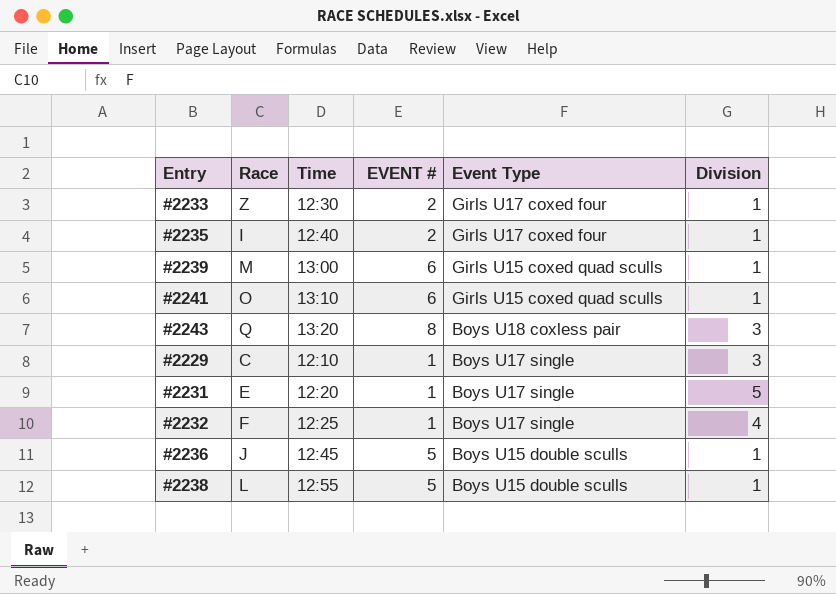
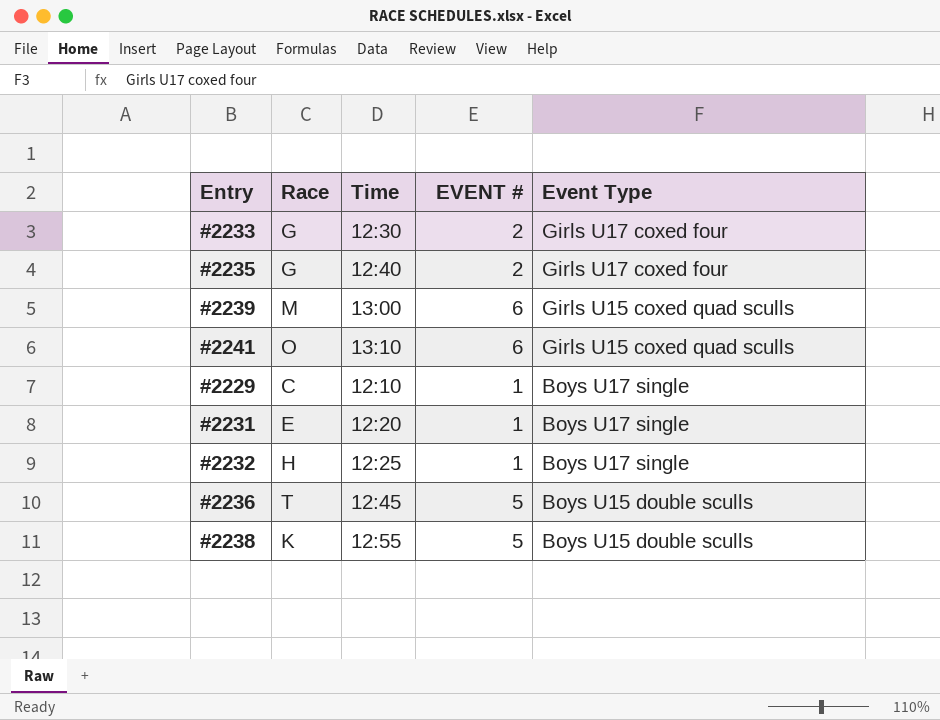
column Division | position: 6 -> none
row #2243: Q | 13:20 | 8 | Boys U18 coxless pair | 3 -> none
#2233 | Race: Z -> G
#2235 | Race: I -> G
#2232 | Race: F -> H
#2236 | Race: J -> T
#2238 | Race: L -> K

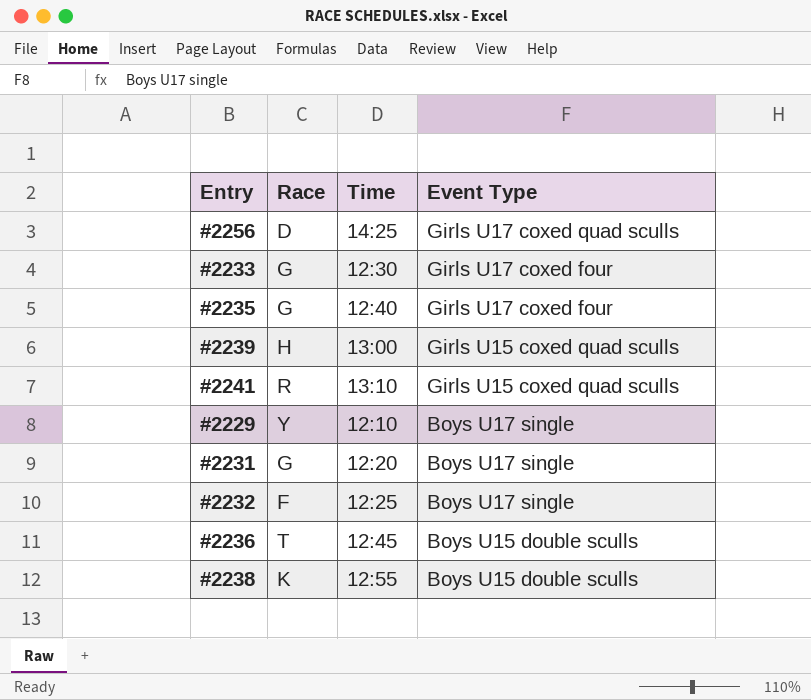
column EVENT # | position: 4 -> none
row #2256: none -> D | 14:25 | Girls U17 coxed quad sculls
#2239 | Race: M -> H
#2241 | Race: O -> R
#2229 | Race: C -> Y
#2231 | Race: E -> G
#2232 | Race: H -> F

